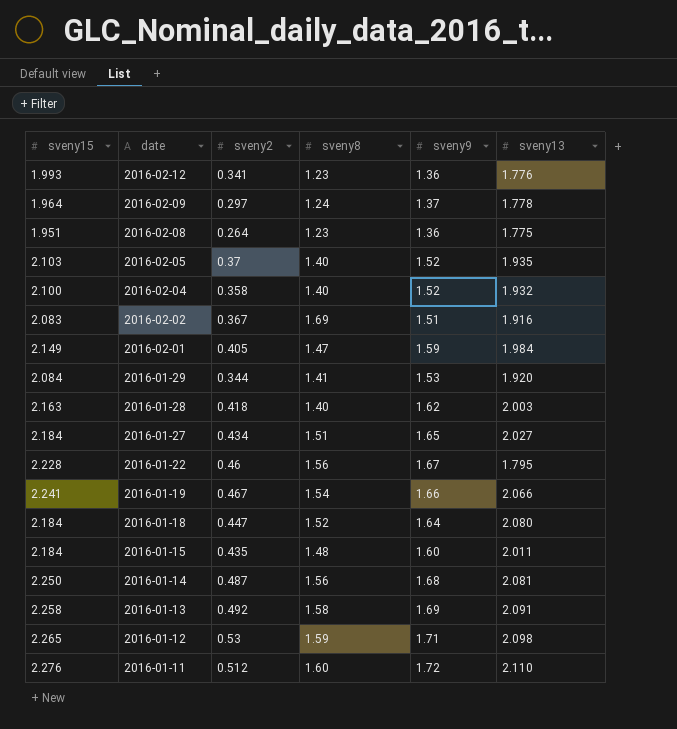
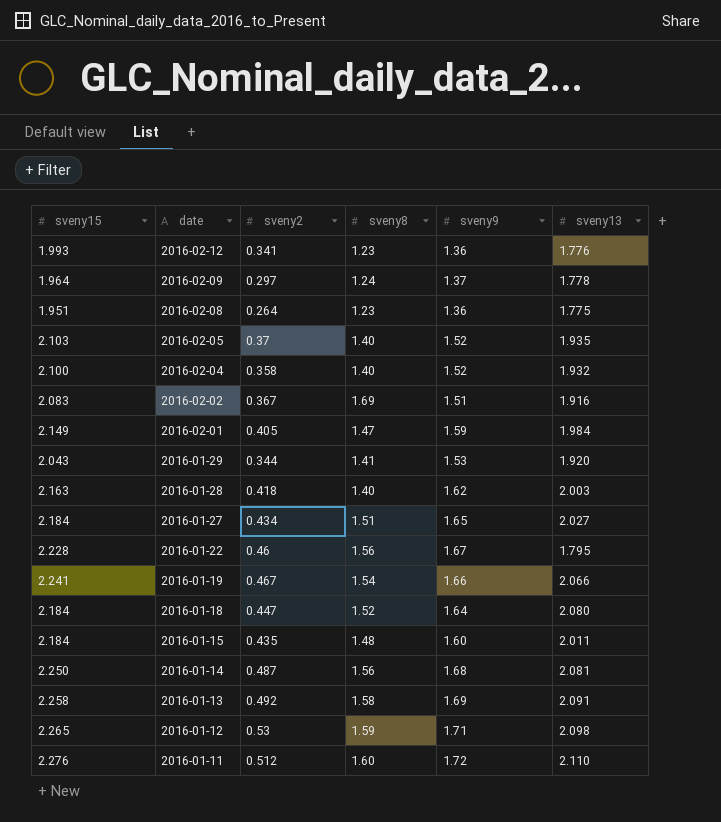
2016-01-29 | sveny15: 2.084 -> 2.043

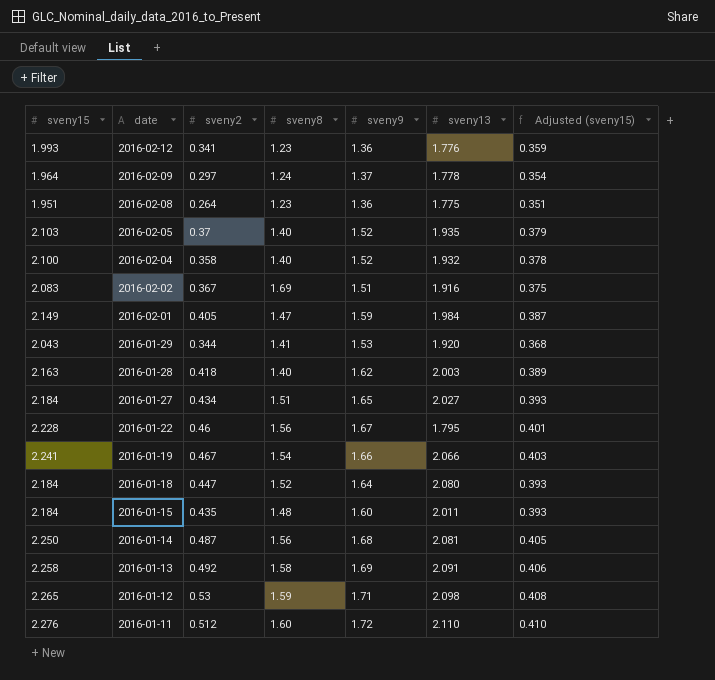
column Adjusted (sveny15) | formula: none -> [sveny15] * 0.18

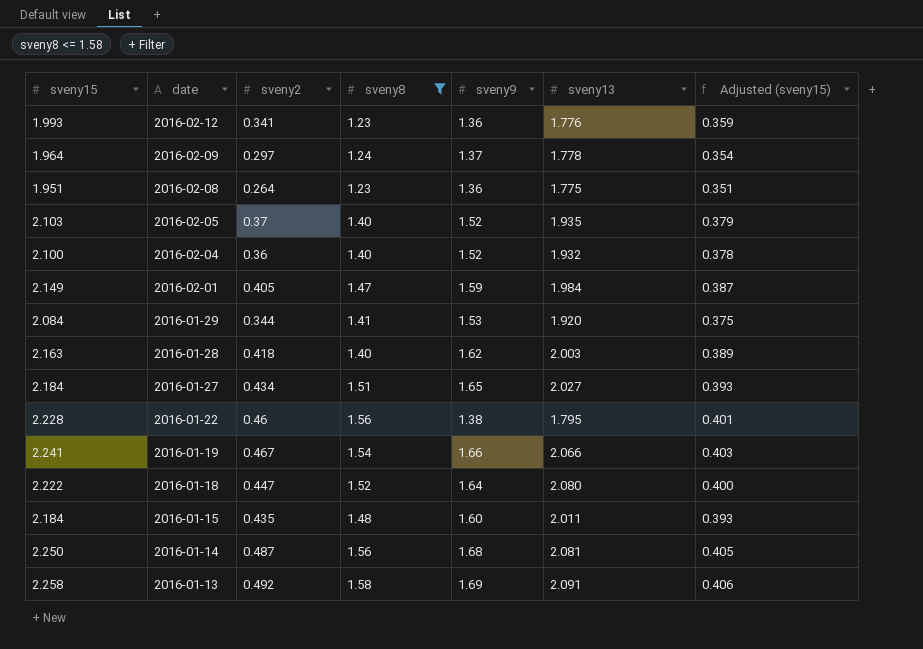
filter: none -> sveny8 <= 1.58
2016-02-04 | sveny2: 0.358 -> 0.36
2016-01-29 | sveny15: 2.043 -> 2.084
2016-01-29 | Adjusted (sveny15): 0.368 -> 0.375
2016-01-22 | sveny9: 1.67 -> 1.38
2016-01-18 | sveny15: 2.184 -> 2.222
2016-01-18 | Adjusted (sveny15): 0.393 -> 0.400

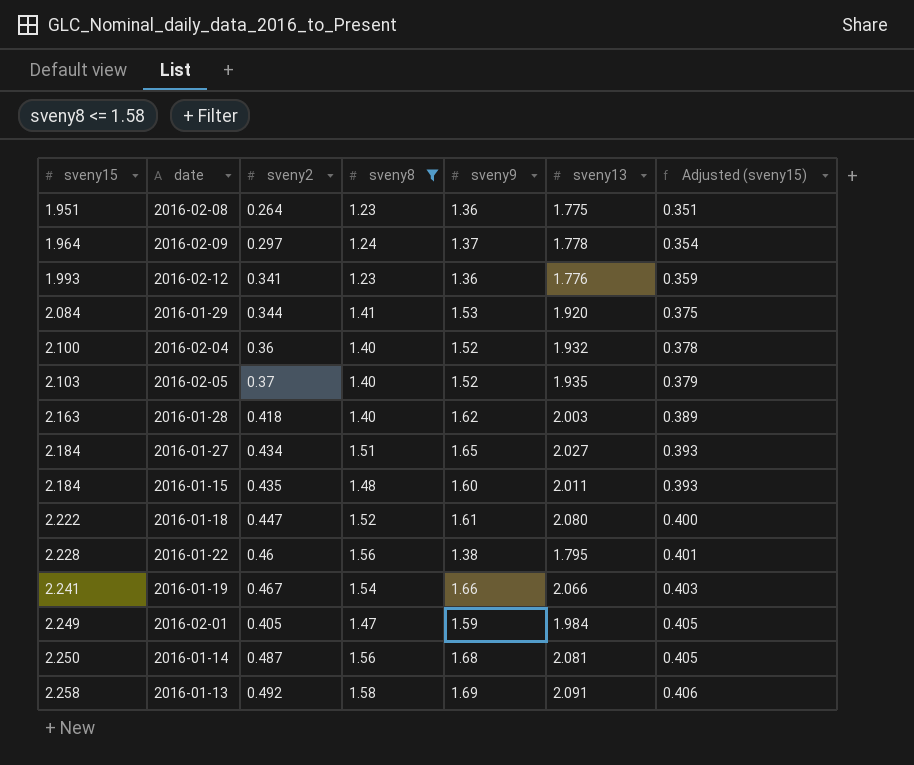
row order: date descending -> sveny15 ascending
2016-01-18 | sveny9: 1.64 -> 1.61
2016-02-01 | sveny15: 2.149 -> 2.249
2016-02-01 | Adjusted (sveny15): 0.387 -> 0.405

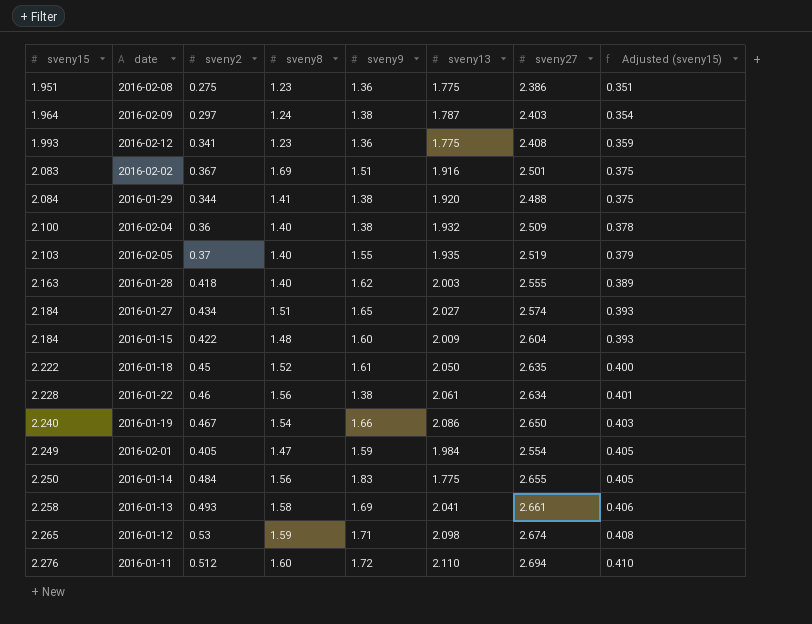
filter: sveny8 <= 1.58 -> none
column sveny27 | position: none -> 7
2016-02-08 | sveny2: 0.264 -> 0.275
2016-02-09 | sveny9: 1.37 -> 1.38
2016-02-09 | sveny13: 1.778 -> 1.787
2016-02-12 | sveny13: 1.776 -> 1.775
2016-01-29 | sveny9: 1.53 -> 1.38
2016-02-04 | sveny9: 1.52 -> 1.38
2016-02-05 | sveny9: 1.52 -> 1.55
2016-01-15 | sveny2: 0.435 -> 0.422
2016-01-15 | sveny13: 2.011 -> 2.009
2016-01-18 | sveny2: 0.447 -> 0.45
2016-01-18 | sveny13: 2.080 -> 2.050
2016-01-22 | sveny13: 1.795 -> 2.061
2016-01-19 | sveny15: 2.241 -> 2.240
2016-01-19 | sveny13: 2.066 -> 2.086
2016-01-14 | sveny2: 0.487 -> 0.484
2016-01-14 | sveny9: 1.68 -> 1.83
2016-01-14 | sveny13: 2.081 -> 1.775
2016-01-13 | sveny2: 0.492 -> 0.493
2016-01-13 | sveny13: 2.091 -> 2.041

